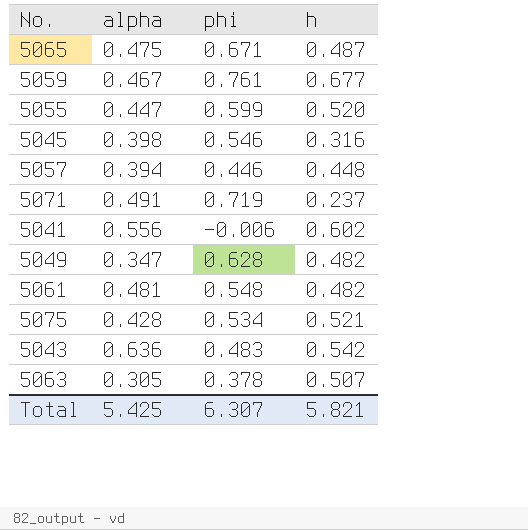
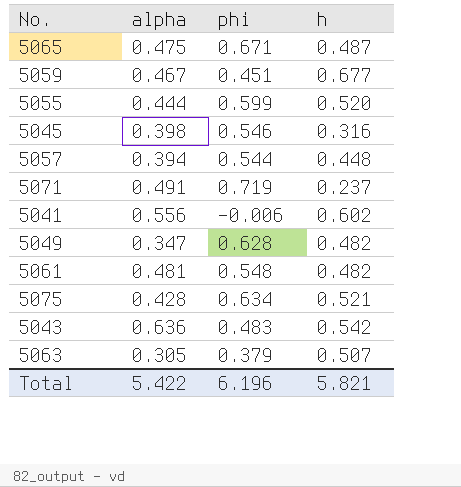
5059 | phi: 0.761 -> 0.451
5055 | alpha: 0.447 -> 0.444
5057 | phi: 0.446 -> 0.544
5075 | phi: 0.534 -> 0.634
5063 | phi: 0.378 -> 0.379
Total | alpha: 5.425 -> 5.422
Total | phi: 6.307 -> 6.196

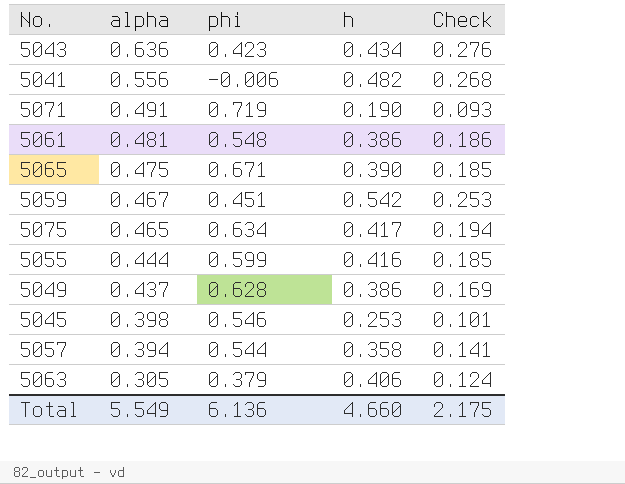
row order: none -> alpha descending
column Check | formula: none -> [alpha] * [h]
5043 | phi: 0.483 -> 0.423
5043 | h: 0.542 -> 0.434
5041 | h: 0.602 -> 0.482
5071 | h: 0.237 -> 0.190
5061 | h: 0.482 -> 0.386
5065 | h: 0.487 -> 0.390
5059 | h: 0.677 -> 0.542
5075 | alpha: 0.428 -> 0.465
5075 | h: 0.521 -> 0.417
5055 | h: 0.520 -> 0.416
5049 | alpha: 0.347 -> 0.437
5049 | h: 0.482 -> 0.386
5045 | h: 0.316 -> 0.253
5057 | h: 0.448 -> 0.358
5063 | h: 0.507 -> 0.406
Total | alpha: 5.422 -> 5.549
Total | phi: 6.196 -> 6.136
Total | h: 5.821 -> 4.660

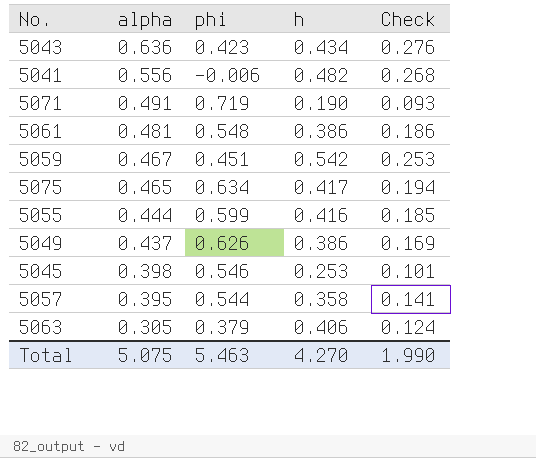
row 5065: 0.475 | 0.671 | 0.390 | 0.185 -> none
5049 | phi: 0.628 -> 0.626
5057 | alpha: 0.394 -> 0.395
Total | alpha: 5.549 -> 5.075
Total | phi: 6.136 -> 5.463
Total | h: 4.660 -> 4.270
Total | Check: 2.175 -> 1.990

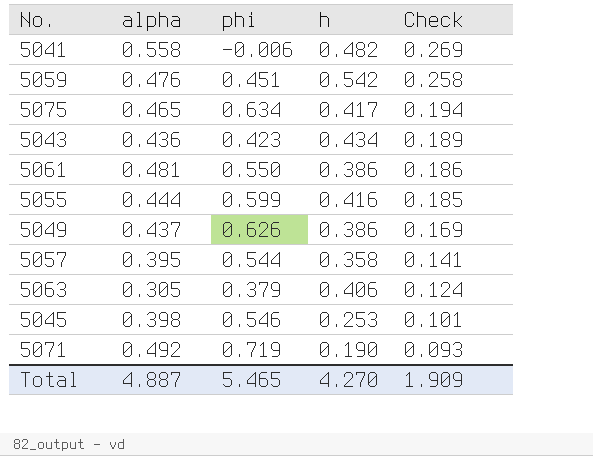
row order: alpha descending -> Check descending
5041 | alpha: 0.556 -> 0.558
5041 | Check: 0.268 -> 0.269
5059 | alpha: 0.467 -> 0.476
5059 | Check: 0.253 -> 0.258
5043 | alpha: 0.636 -> 0.436
5043 | Check: 0.276 -> 0.189
5061 | phi: 0.548 -> 0.550
5071 | alpha: 0.491 -> 0.492
Total | alpha: 5.075 -> 4.887
Total | phi: 5.463 -> 5.465
Total | Check: 1.990 -> 1.909

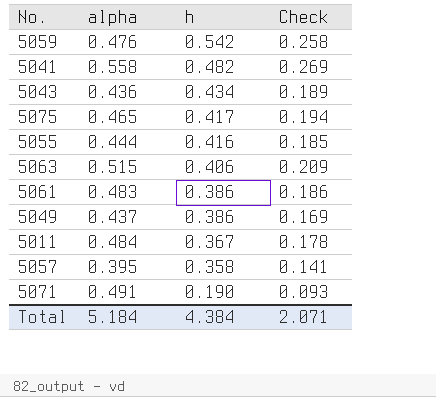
row order: Check descending -> h descending
column phi | position: 3 -> none
row 5045: 0.398 | 0.546 | 0.253 | 0.101 -> none
5063 | alpha: 0.305 -> 0.515
5063 | Check: 0.124 -> 0.209
5061 | alpha: 0.481 -> 0.483
row 5011: none -> 0.484 | 0.367 | 0.178
5071 | alpha: 0.492 -> 0.491
Total | alpha: 4.887 -> 5.184
Total | h: 4.270 -> 4.384
Total | Check: 1.909 -> 2.071

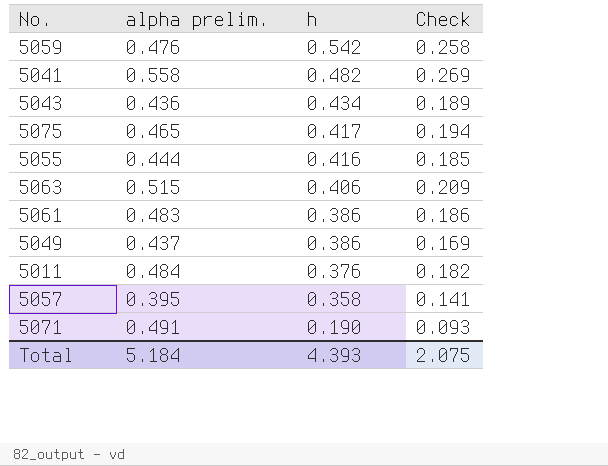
column name: alpha -> alpha prelim.
5011 | h: 0.367 -> 0.376
5011 | Check: 0.178 -> 0.182
Total | h: 4.384 -> 4.393
Total | Check: 2.071 -> 2.075

